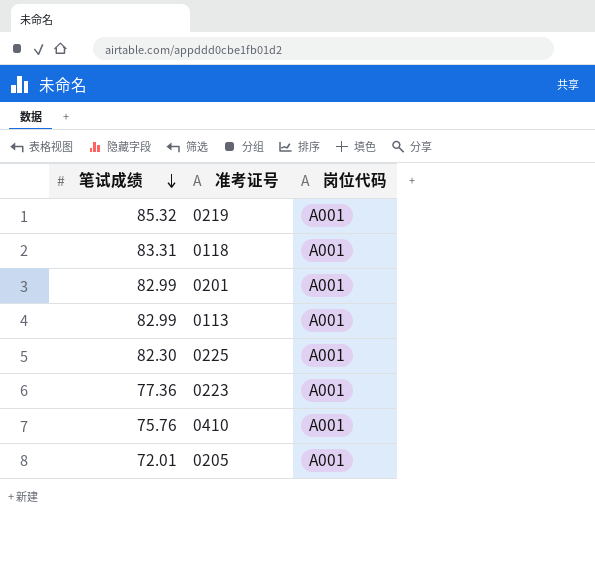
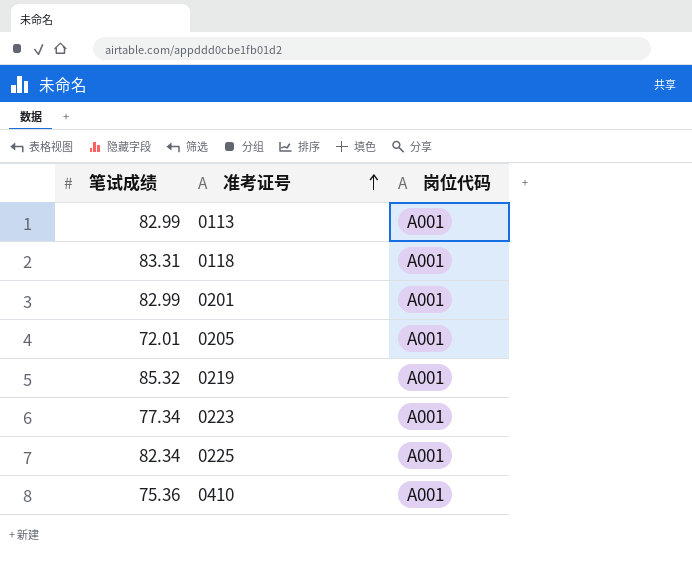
row order: 笔试成绩 descending -> 准考证号 ascending
0223 | 笔试成绩: 77.36 -> 77.34
0225 | 笔试成绩: 82.30 -> 82.34
0410 | 笔试成绩: 75.76 -> 75.36

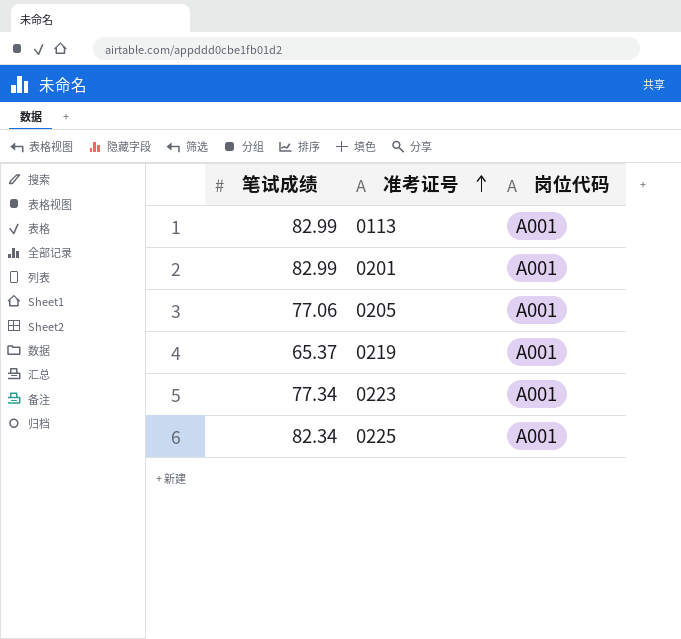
row 0118: 83.31 | A001 -> none
row 0410: 75.36 | A001 -> none
0205 | 笔试成绩: 72.01 -> 77.06
0219 | 笔试成绩: 85.32 -> 65.37

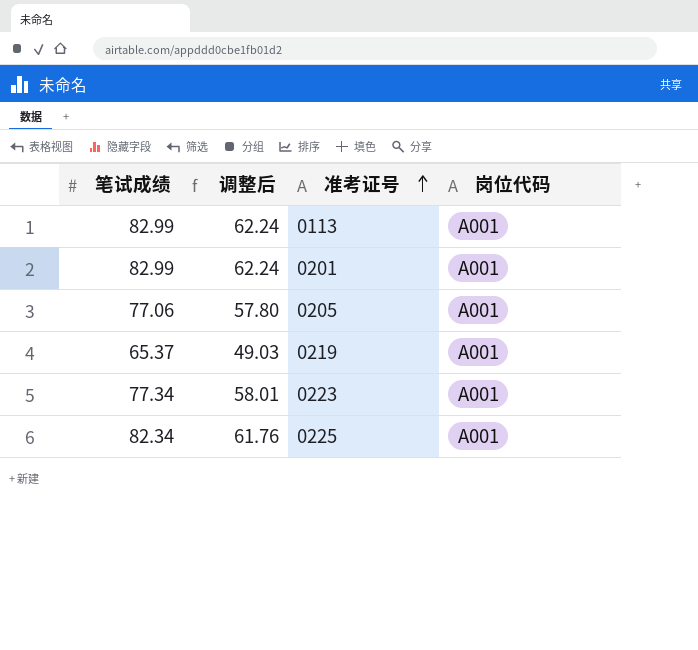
column 调整后 | formula: none -> [笔试成绩] * 0.75

